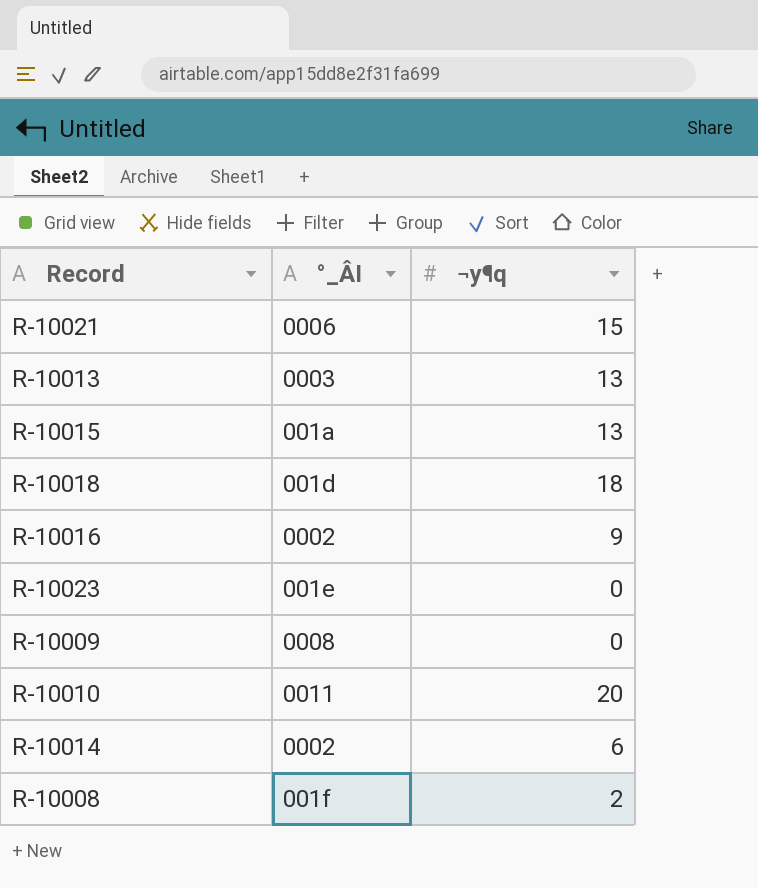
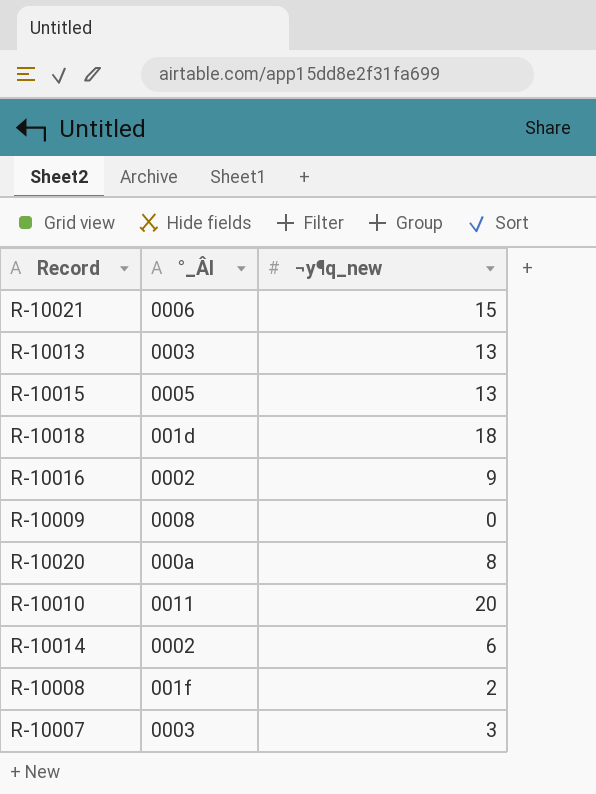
column name: ¬y¶q -> ¬y¶q_new
row R-10023: 001e | 0 -> none
R-10015 | °_ÂI: 001a -> 0005
row R-10020: none -> 000a | 8
row R-10007: none -> 0003 | 3

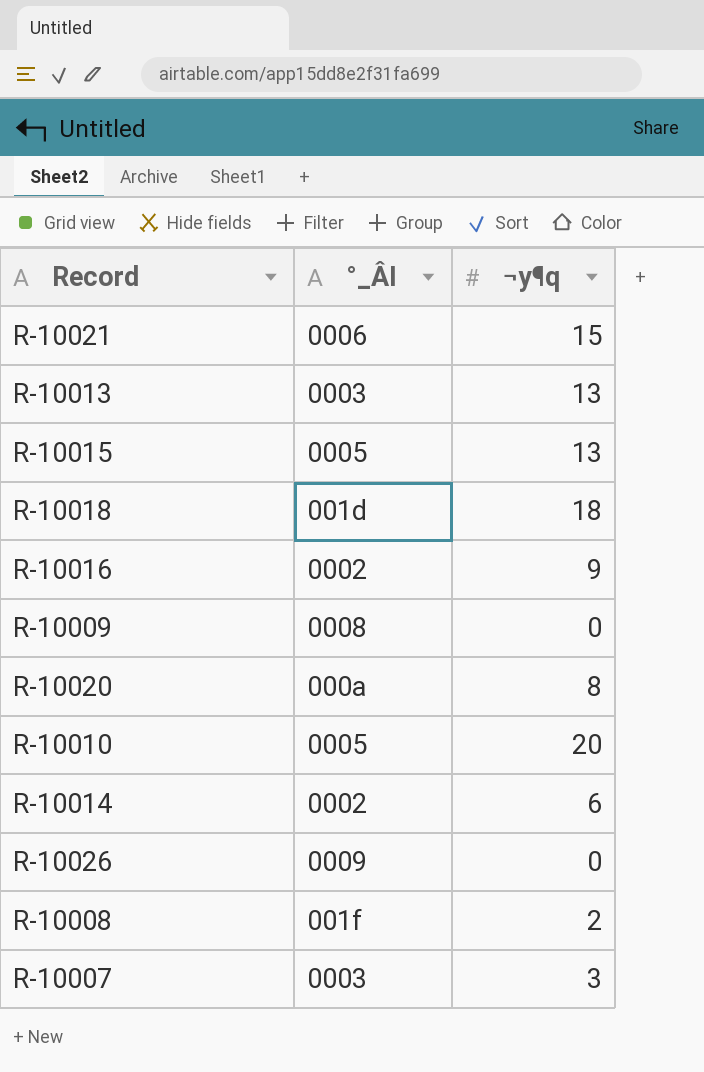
column name: ¬y¶q_new -> ¬y¶q
R-10010 | °_ÂI: 0011 -> 0005
row R-10026: none -> 0009 | 0

